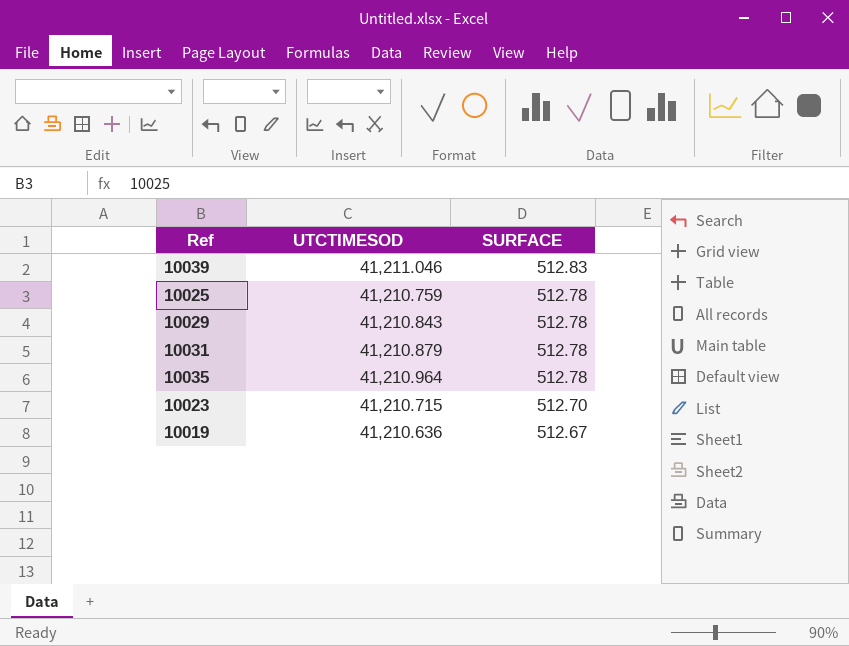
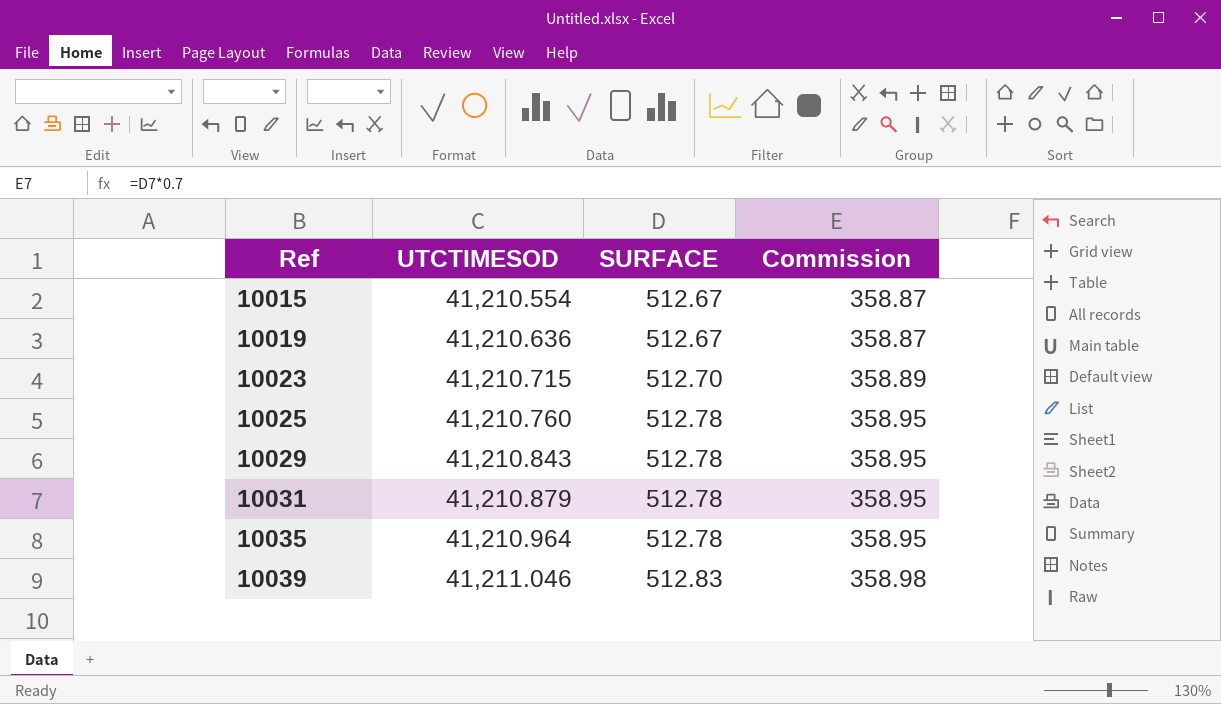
row order: SURFACE descending -> Ref ascending
column Commission | formula: none -> [SURFACE] * 0.7
row 10015: none -> 41,210.554 | 512.67 | 358.87
10025 | UTCTIMESOD: 41,210.759 -> 41,210.760

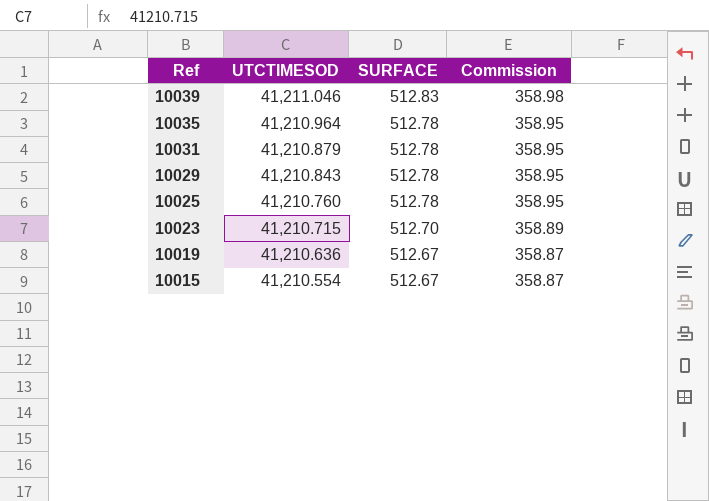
row order: Ref ascending -> Ref descending

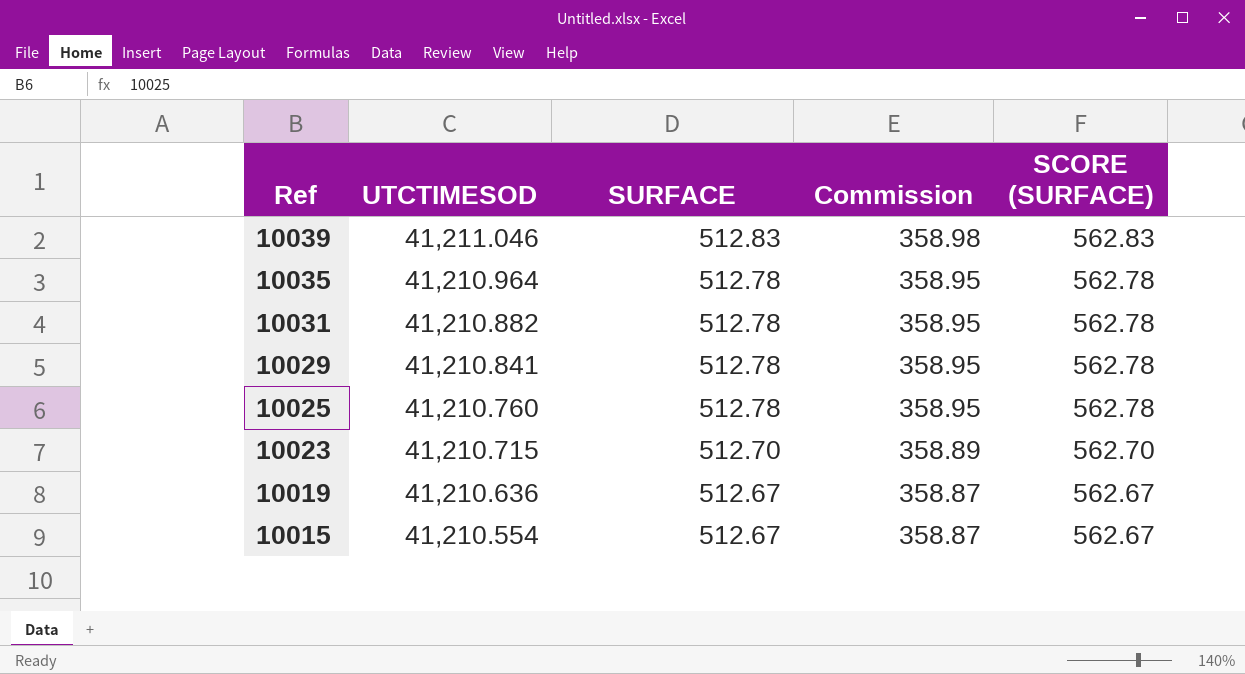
column SCORE (SURFACE) | formula: none -> [SURFACE] + 50
10031 | UTCTIMESOD: 41,210.879 -> 41,210.882
10029 | UTCTIMESOD: 41,210.843 -> 41,210.841

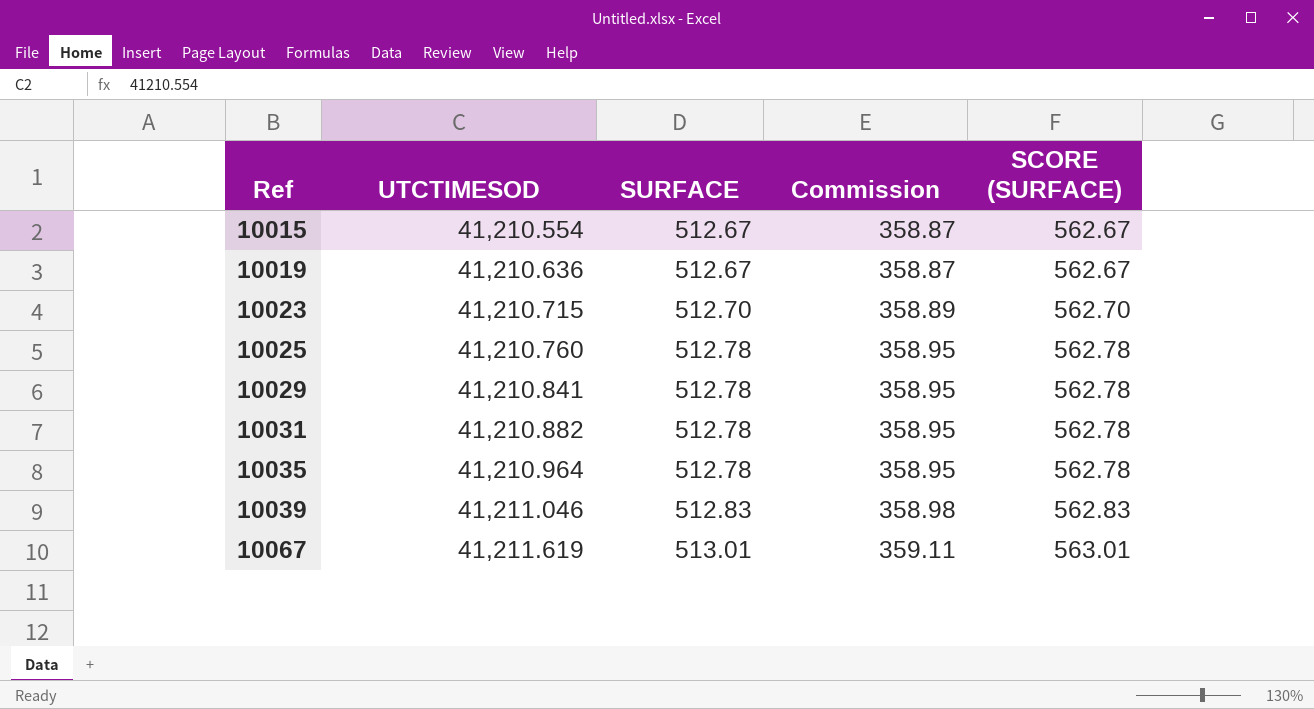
row order: Ref descending -> Ref ascending
row 10067: none -> 41,211.619 | 513.01 | 359.11 | 563.01

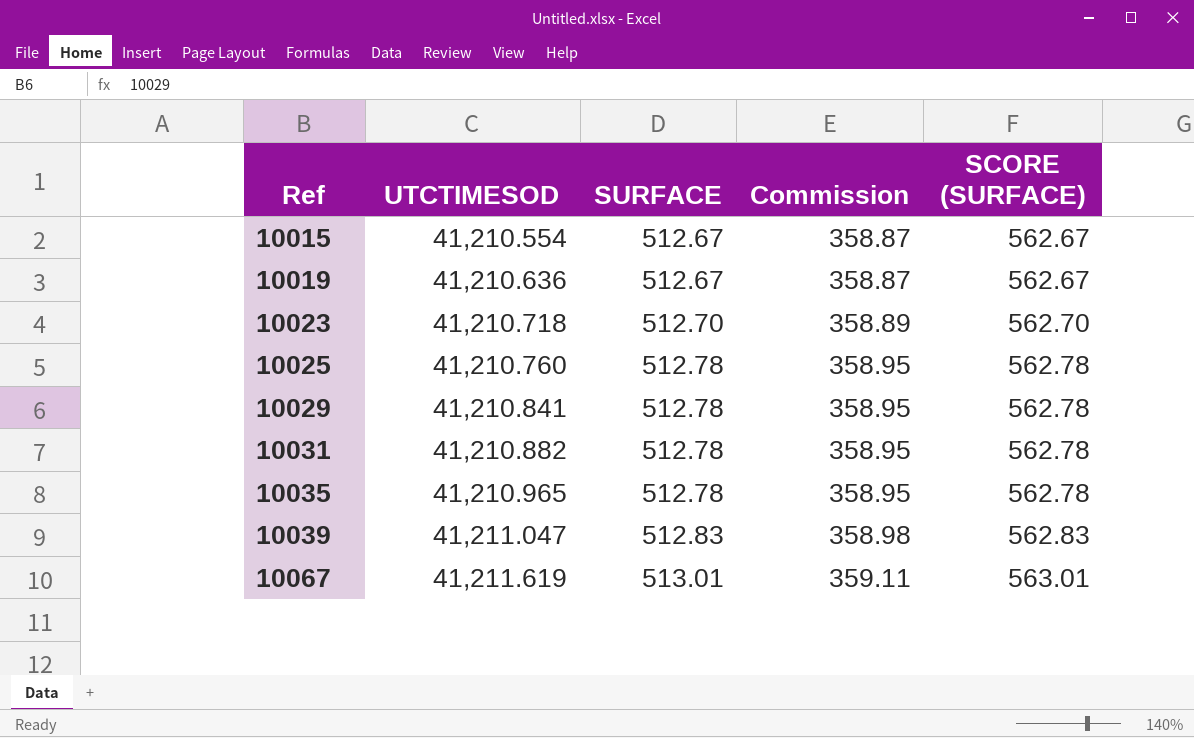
10023 | UTCTIMESOD: 41,210.715 -> 41,210.718
10035 | UTCTIMESOD: 41,210.964 -> 41,210.965
10039 | UTCTIMESOD: 41,211.046 -> 41,211.047

